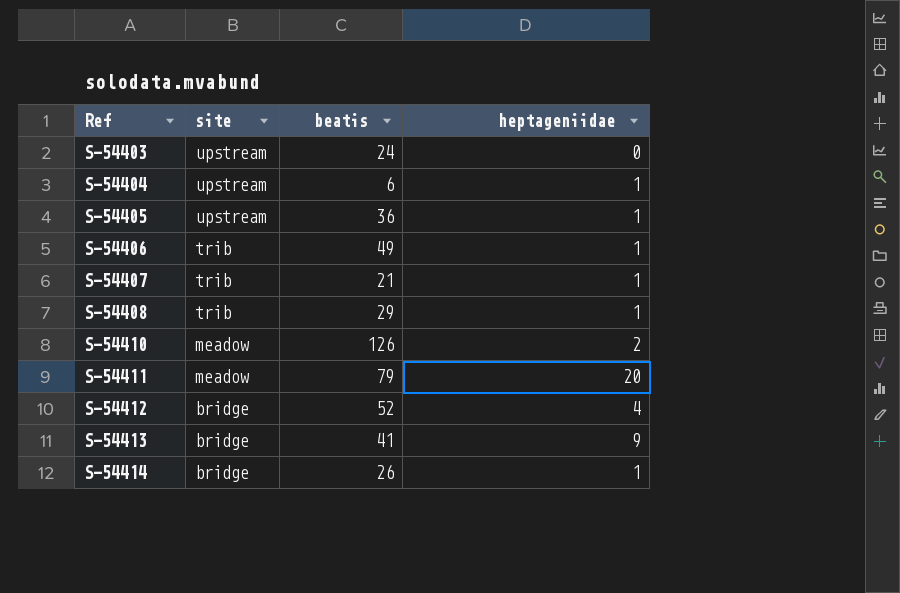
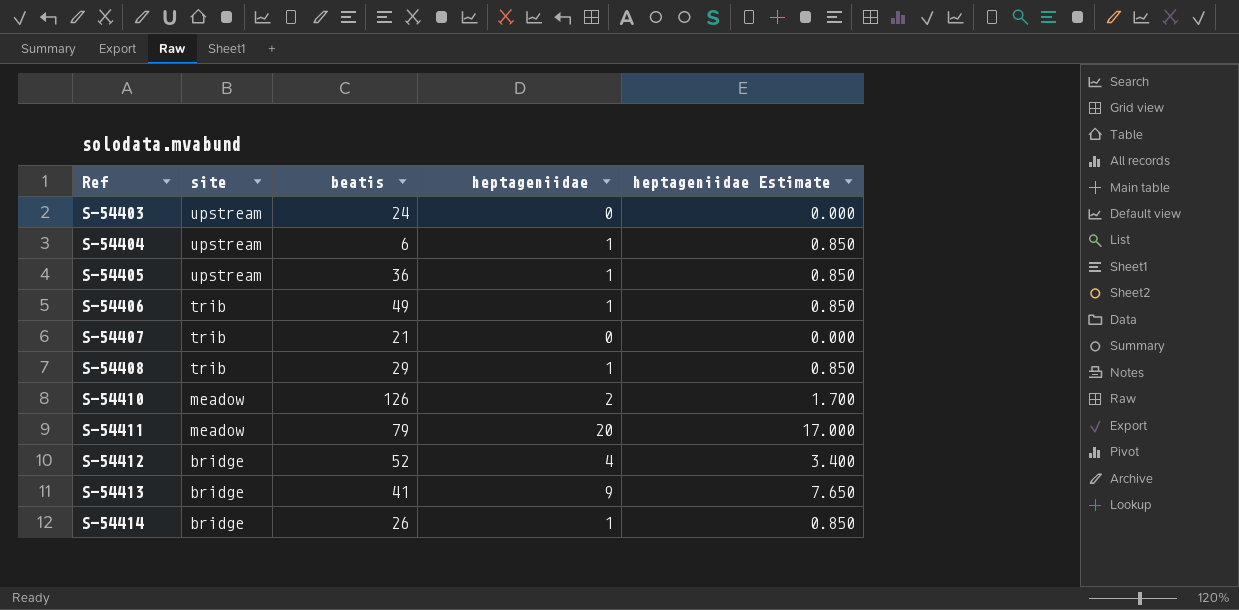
column heptageniidae Estimate | formula: none -> [heptageniidae] * 0.85
S-54407 | heptageniidae: 1 -> 0

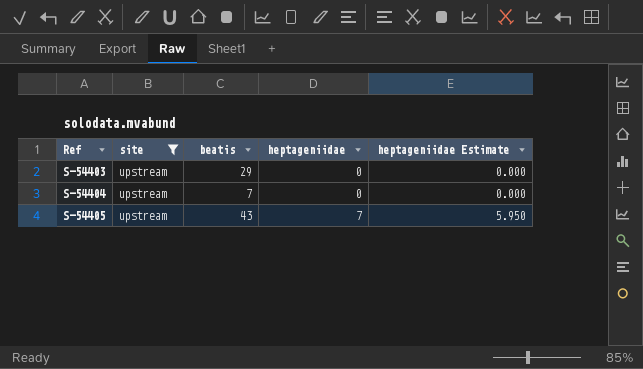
filter: none -> site = upstream
S-54403 | beatis: 24 -> 29
S-54404 | beatis: 6 -> 7
S-54404 | heptageniidae: 1 -> 0
S-54404 | heptageniidae Estimate: 0.850 -> 0.000
S-54405 | beatis: 36 -> 43
S-54405 | heptageniidae: 1 -> 7
S-54405 | heptageniidae Estimate: 0.850 -> 5.950

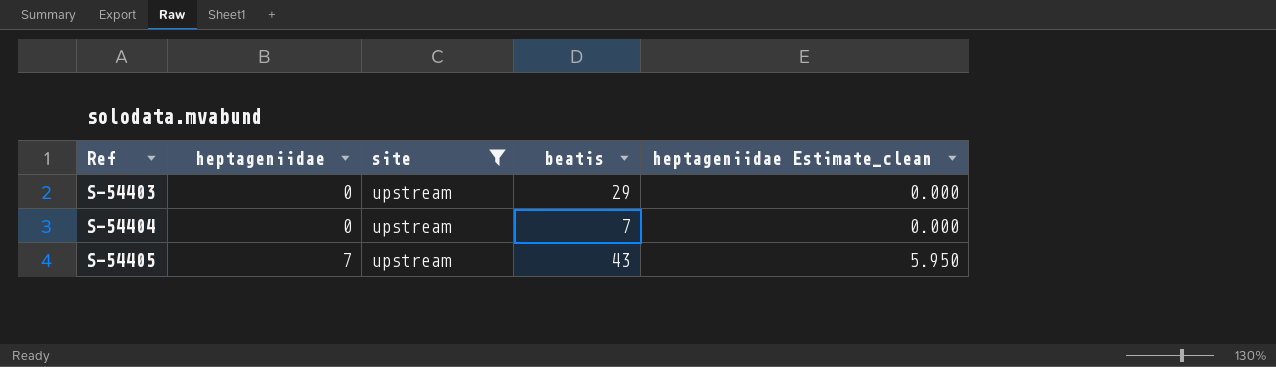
column heptageniidae | position: 4 -> 2
column name: heptageniidae Estimate -> heptageniidae Estimate_clean

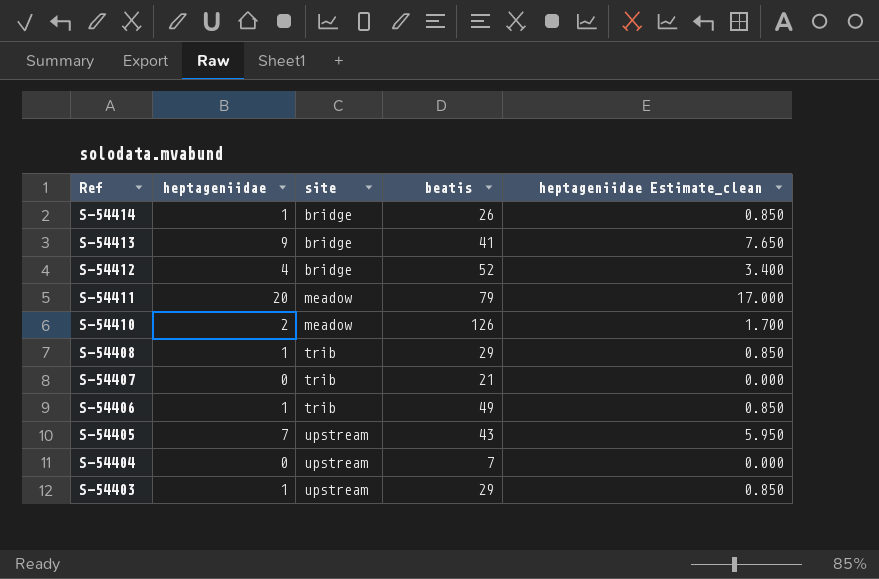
filter: site = upstream -> none
row order: Ref ascending -> Ref descending
S-54403 | heptageniidae: 0 -> 1
S-54403 | heptageniidae Estimate_clean: 0.000 -> 0.850

